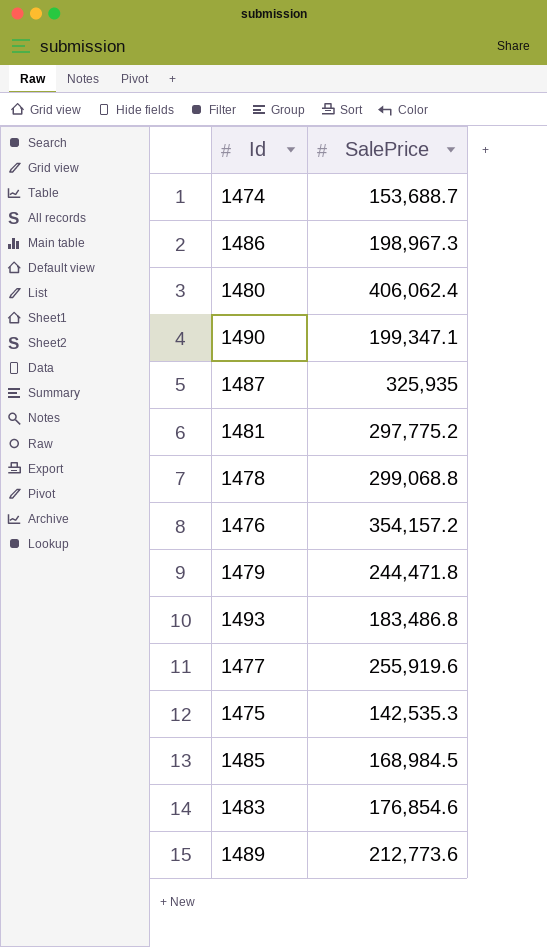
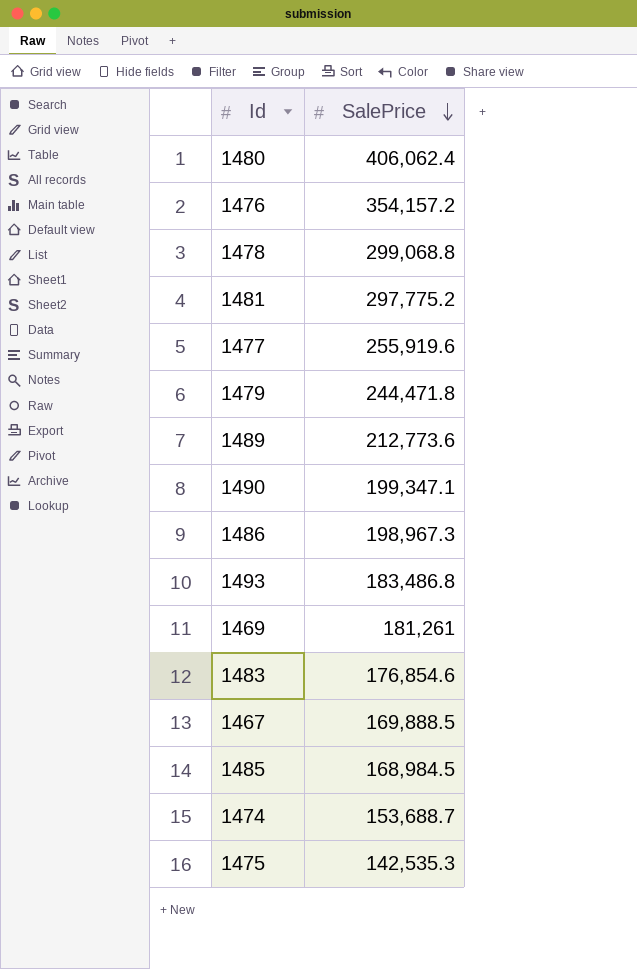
row order: none -> SalePrice descending
row 1487: 325,935 -> none
row 1469: none -> 181,261
row 1467: none -> 169,888.5

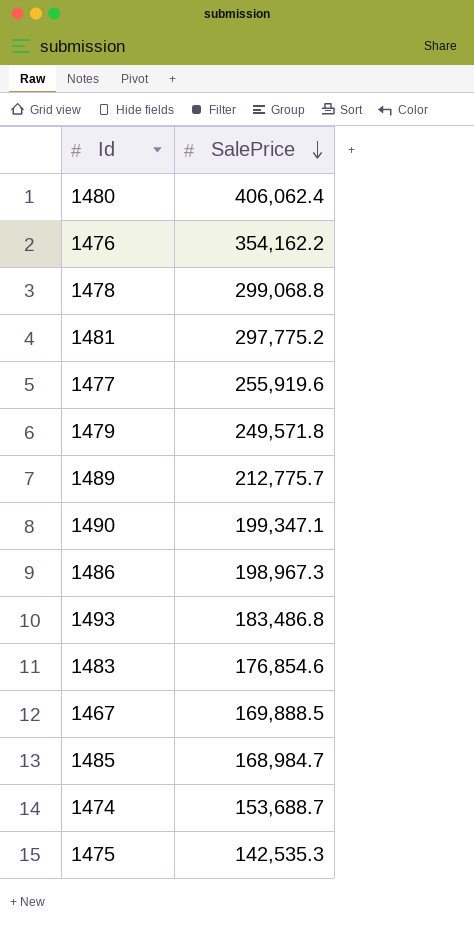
row 1469: 181,261 -> none
1476 | SalePrice: 354,157.2 -> 354,162.2
1479 | SalePrice: 244,471.8 -> 249,571.8
1489 | SalePrice: 212,773.6 -> 212,775.7
1485 | SalePrice: 168,984.5 -> 168,984.7

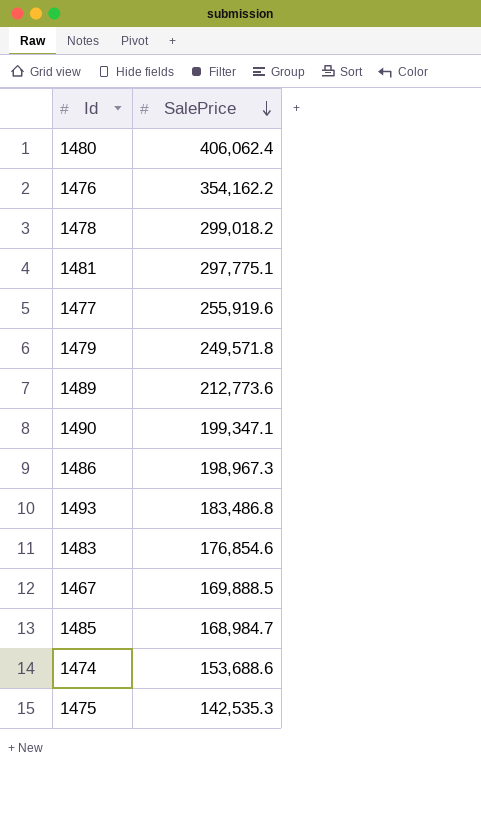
1478 | SalePrice: 299,068.8 -> 299,018.2
1481 | SalePrice: 297,775.2 -> 297,775.1
1489 | SalePrice: 212,775.7 -> 212,773.6
1474 | SalePrice: 153,688.7 -> 153,688.6

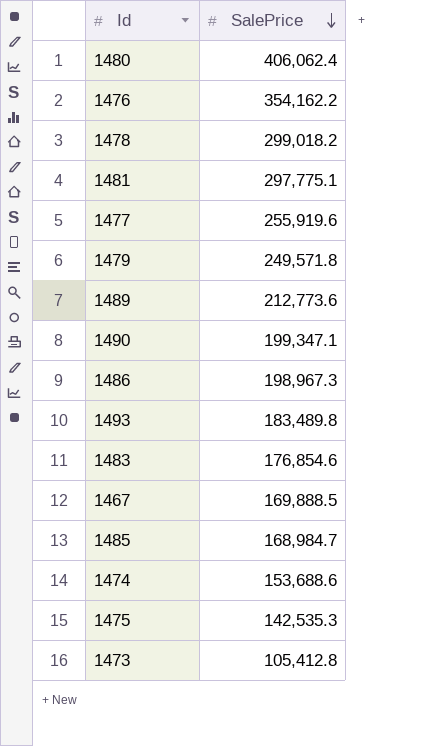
1493 | SalePrice: 183,486.8 -> 183,489.8
row 1473: none -> 105,412.8

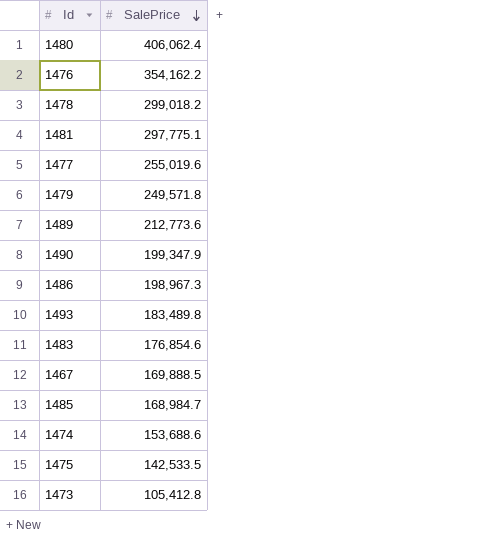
1477 | SalePrice: 255,919.6 -> 255,019.6
1490 | SalePrice: 199,347.1 -> 199,347.9
1475 | SalePrice: 142,535.3 -> 142,533.5

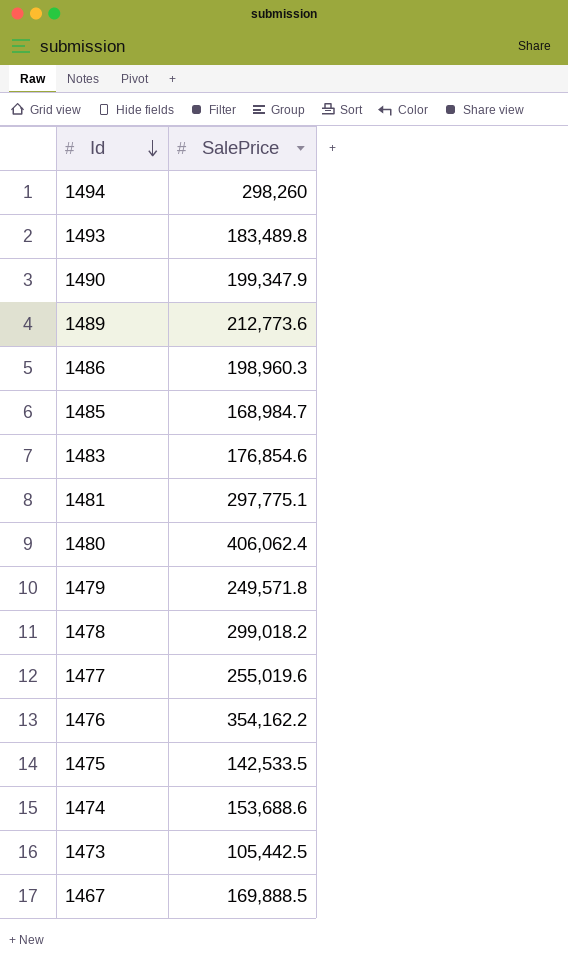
row order: SalePrice descending -> Id descending
row 1494: none -> 298,260
1486 | SalePrice: 198,967.3 -> 198,960.3
1473 | SalePrice: 105,412.8 -> 105,442.5

